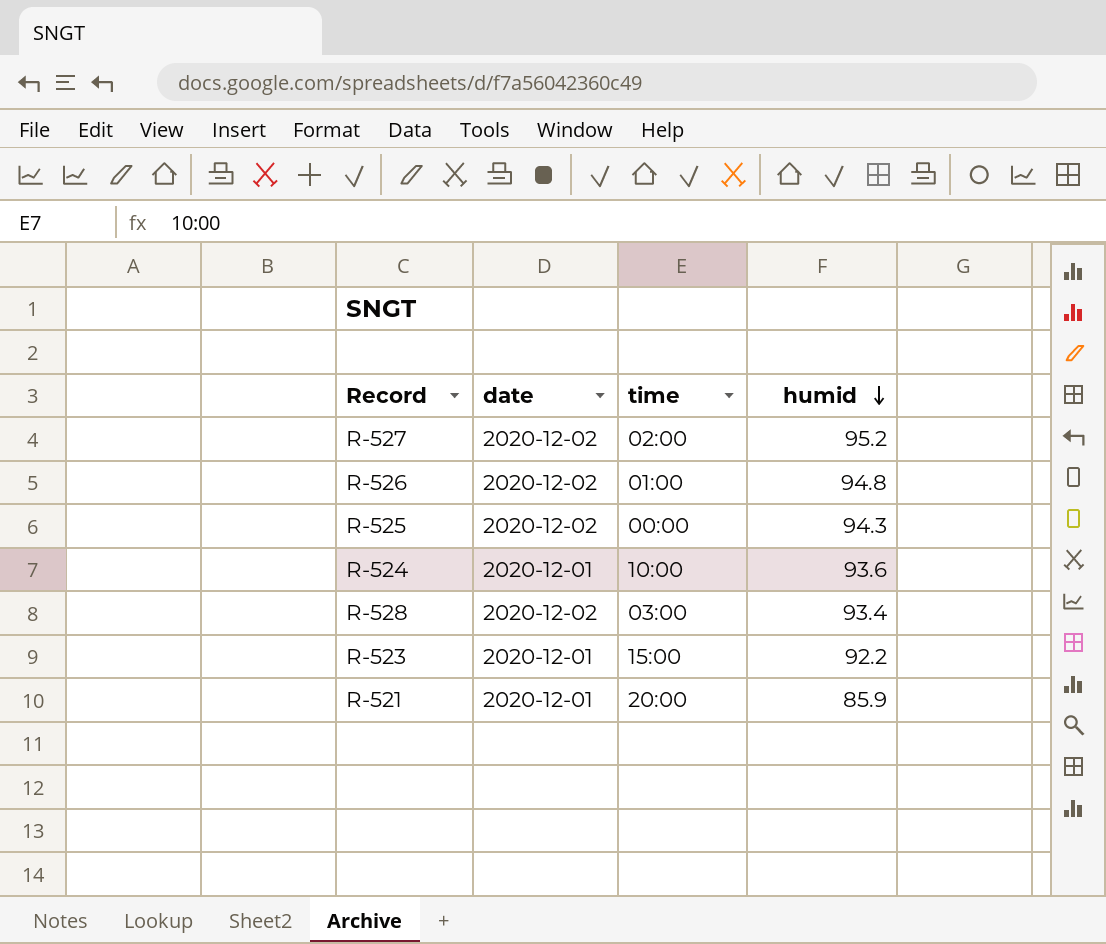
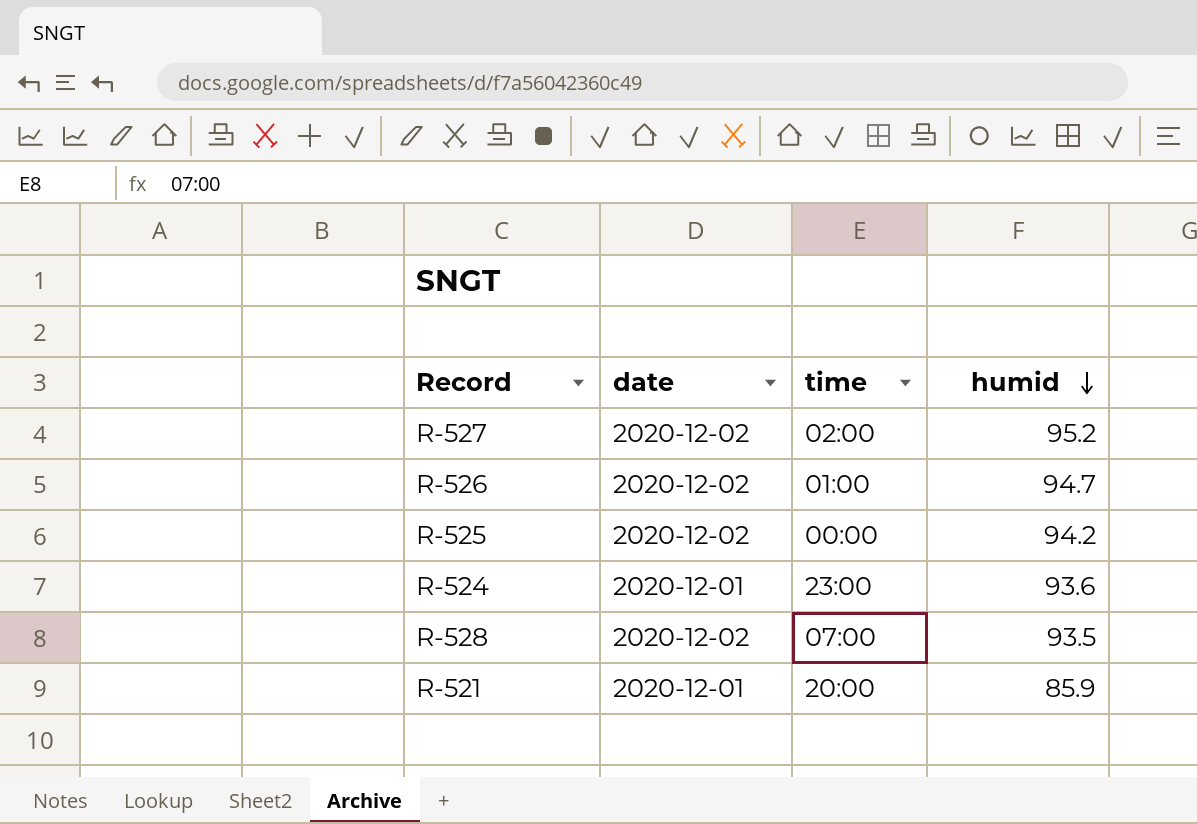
row R-523: 2020-12-01 | 15:00 | 92.2 -> none
R-526 | humid: 94.8 -> 94.7
R-525 | humid: 94.3 -> 94.2
R-524 | time: 10:00 -> 23:00
R-528 | time: 03:00 -> 07:00
R-528 | humid: 93.4 -> 93.5

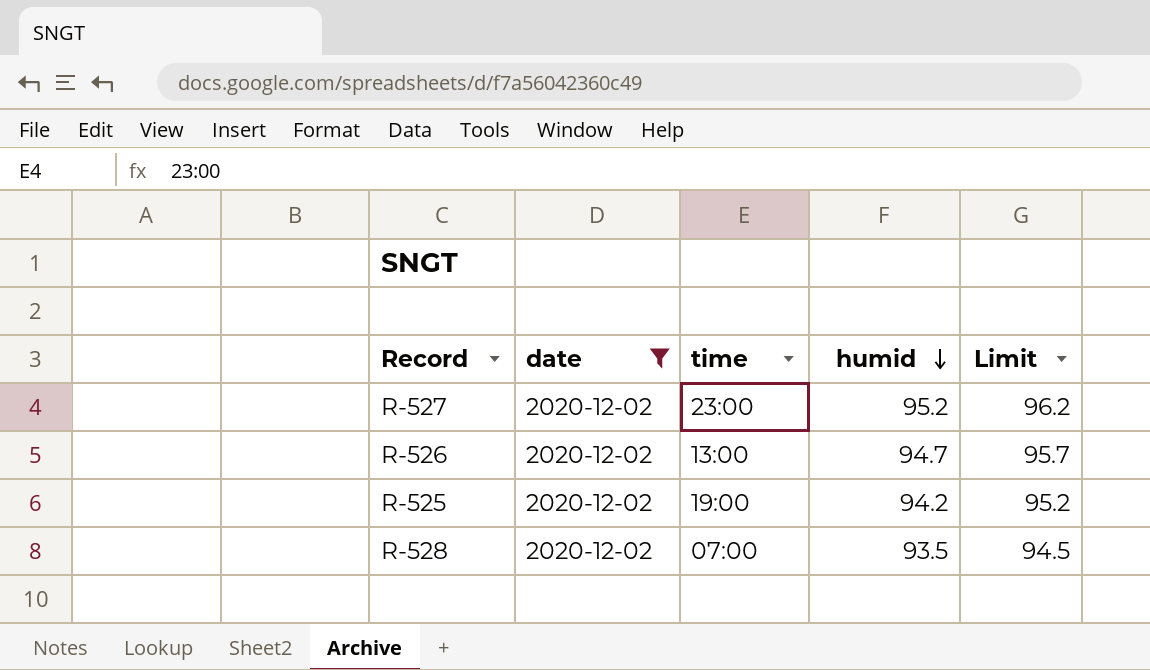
filter: none -> date = 2020-12-02
column Limit | formula: none -> [humid] + 1
R-527 | time: 02:00 -> 23:00
R-526 | time: 01:00 -> 13:00
R-525 | time: 00:00 -> 19:00

